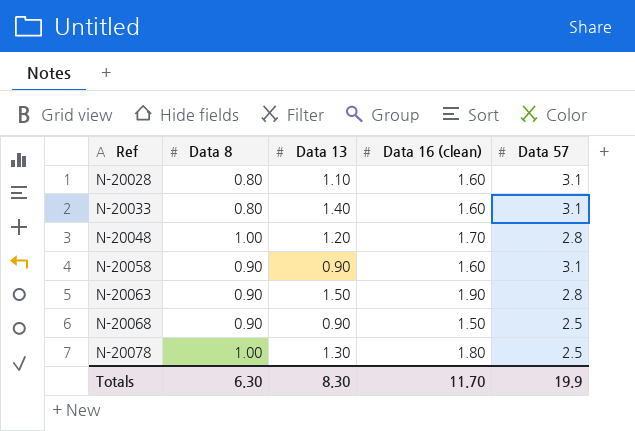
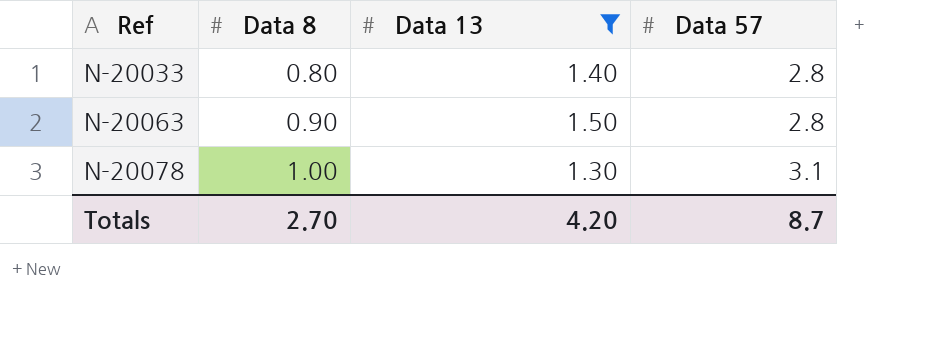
filter: none -> Data 13 >= 1.30
column Data 16 (clean) | position: 4 -> none
N-20033 | Data 57: 3.1 -> 2.8
N-20078 | Data 57: 2.5 -> 3.1
Totals | Data 8: 6.30 -> 2.70
Totals | Data 13: 8.30 -> 4.20
Totals | Data 57: 19.9 -> 8.7

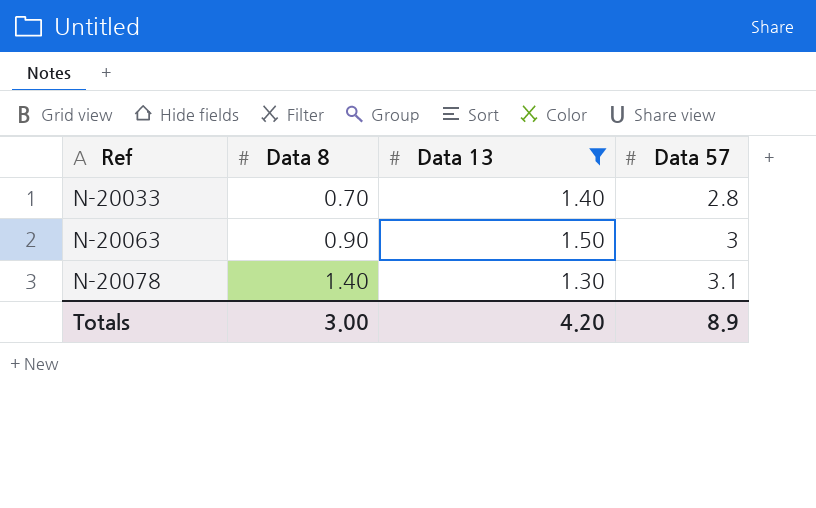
N-20033 | Data 8: 0.80 -> 0.70
N-20063 | Data 57: 2.8 -> 3
N-20078 | Data 8: 1.00 -> 1.40
Totals | Data 8: 2.70 -> 3.00
Totals | Data 57: 8.7 -> 8.9

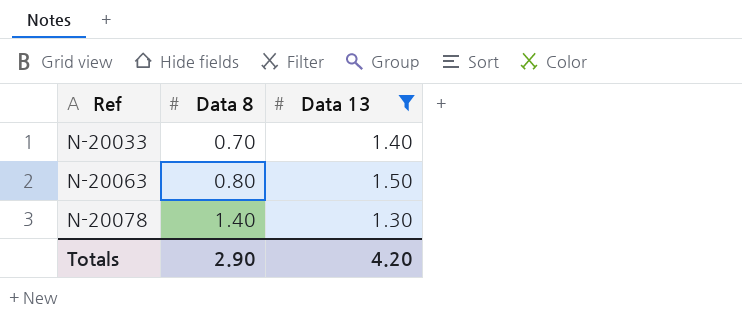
column Data 57 | position: 4 -> none
N-20063 | Data 8: 0.90 -> 0.80
Totals | Data 8: 3.00 -> 2.90

